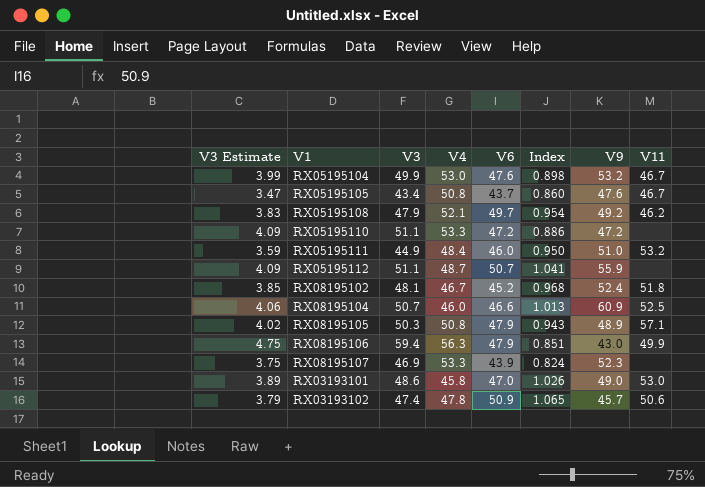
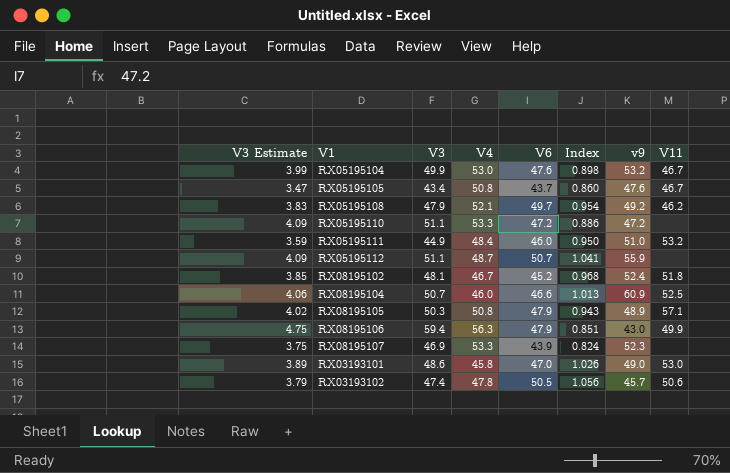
column name: V9 -> v9
RX03193102 | V6: 50.9 -> 50.5
RX03193102 | Index: 1.065 -> 1.056

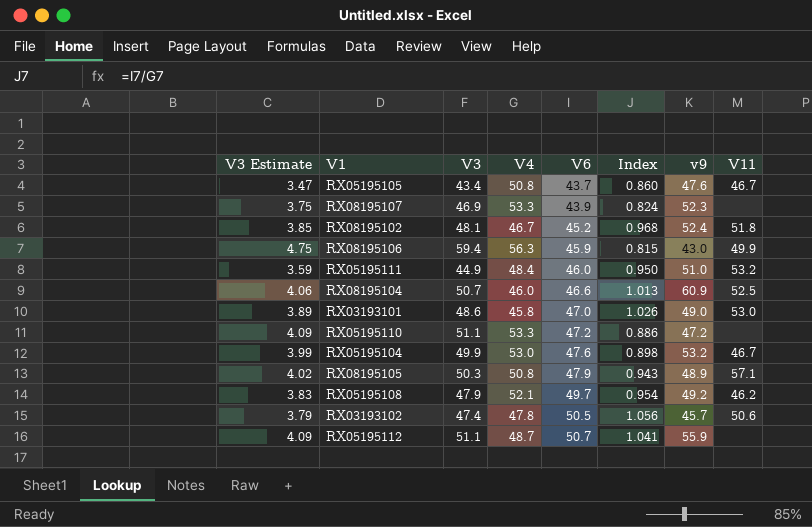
row order: none -> V6 ascending
RX08195106 | V6: 47.9 -> 45.9
RX08195106 | Index: 0.851 -> 0.815

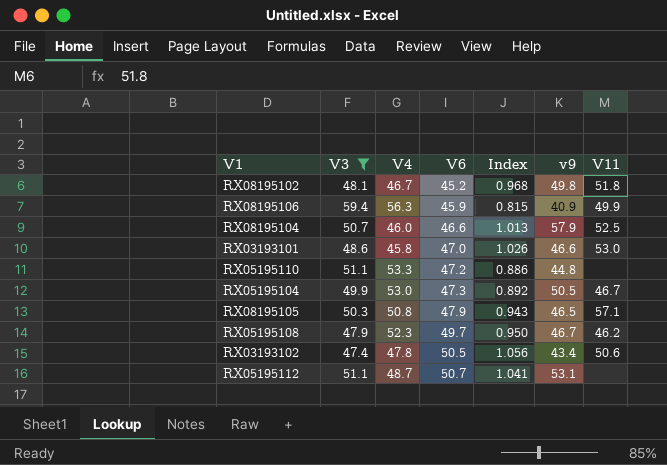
filter: none -> V3 >= 47.4
column V3 Estimate | formula: [V3] * 0.08 -> none
RX08195102 | v9: 52.4 -> 49.8
RX08195106 | v9: 43.0 -> 40.9
RX08195104 | v9: 60.9 -> 57.9
RX03193101 | v9: 49.0 -> 46.6
RX05195110 | v9: 47.2 -> 44.8
RX05195104 | V6: 47.6 -> 47.3
RX05195104 | Index: 0.898 -> 0.892
RX05195104 | v9: 53.2 -> 50.5
RX08195105 | v9: 48.9 -> 46.5
RX05195108 | V4: 52.1 -> 52.3
RX05195108 | Index: 0.954 -> 0.950
RX05195108 | v9: 49.2 -> 46.7
RX03193102 | v9: 45.7 -> 43.4
RX05195112 | v9: 55.9 -> 53.1

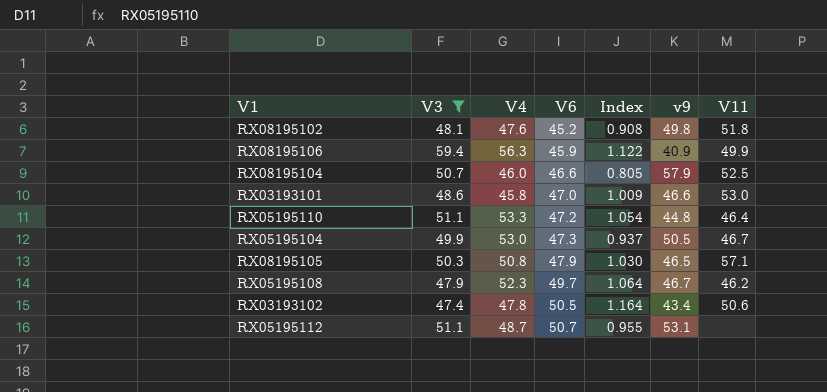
column Index | formula: [V6] / [V4] -> [V6] / [v9]
RX08195102 | V4: 46.7 -> 47.6
RX05195110 | V11: none -> 46.4

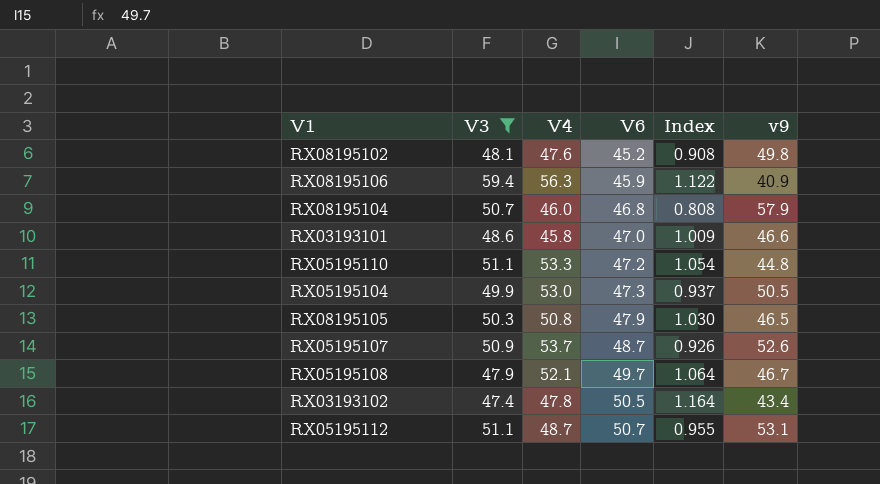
column V11 | position: 7 -> none
RX08195104 | V6: 46.6 -> 46.8
RX08195104 | Index: 0.805 -> 0.808
row RX05195107: none -> 50.9 | 53.7 | 48.7 | 0.926 | 52.6
RX05195108 | V4: 52.3 -> 52.1

